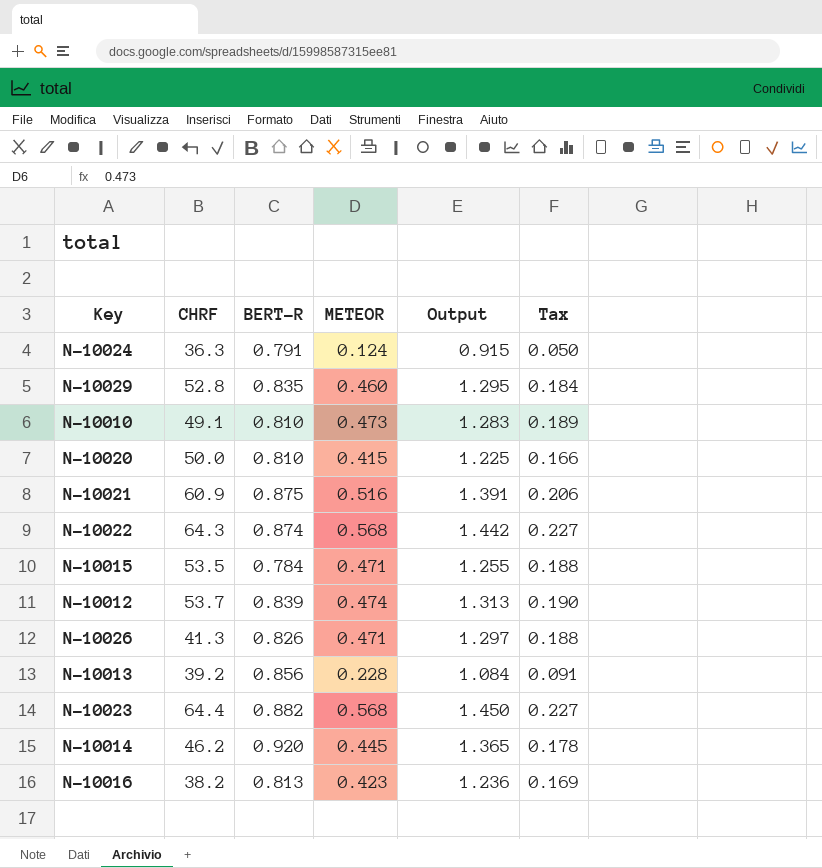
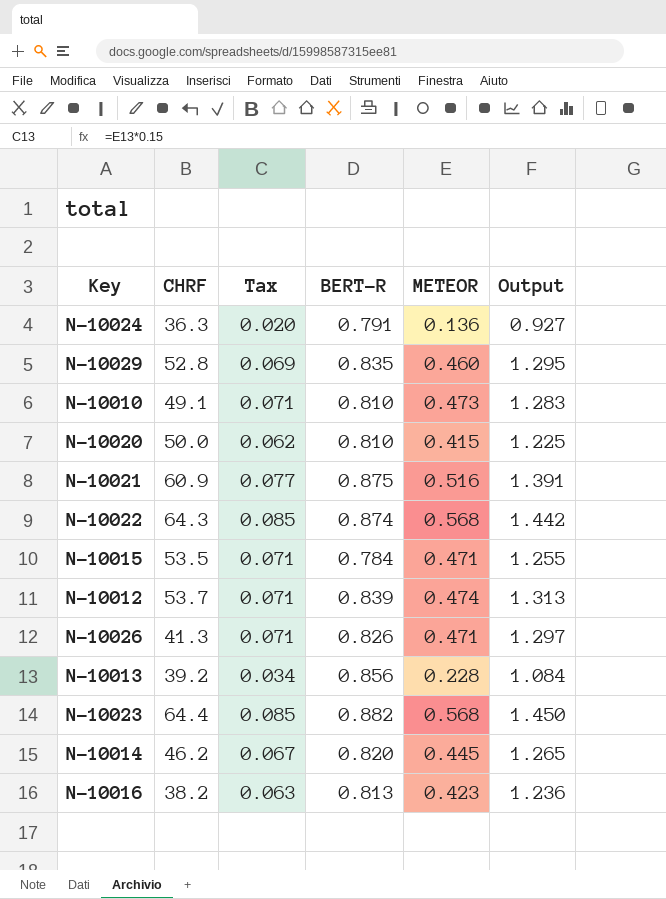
column Tax | formula: [METEOR] * 0.4 -> [METEOR] * 0.15
column Tax | position: 6 -> 3
N-10024 | METEOR: 0.124 -> 0.136
N-10024 | Output: 0.915 -> 0.927
N-10014 | BERT-R: 0.920 -> 0.820
N-10014 | Output: 1.365 -> 1.265

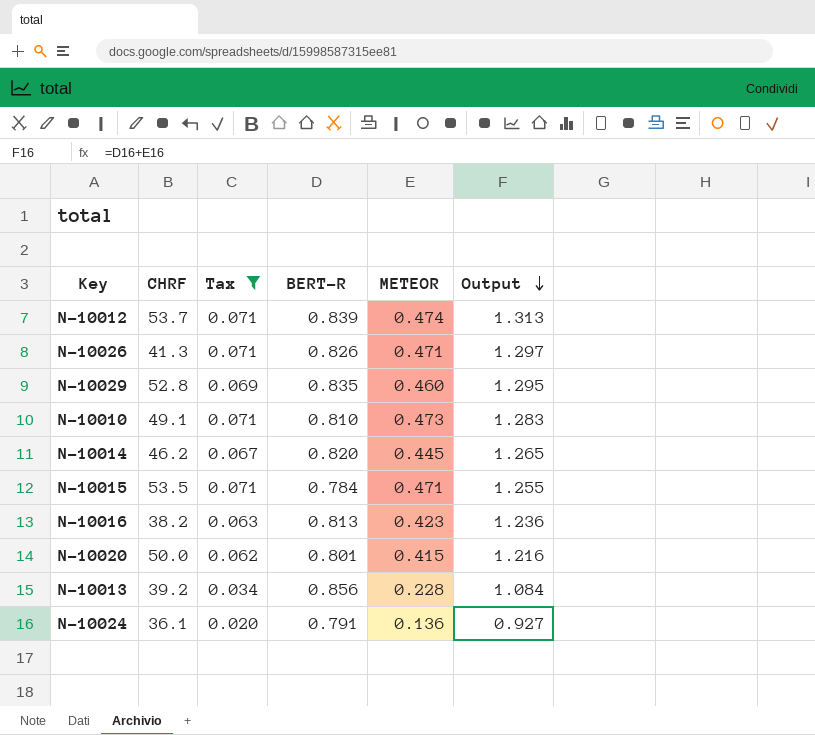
filter: none -> Tax <= 0.071
row order: none -> Output descending
N-10020 | BERT-R: 0.810 -> 0.801
N-10020 | Output: 1.225 -> 1.216
N-10024 | CHRF: 36.3 -> 36.1

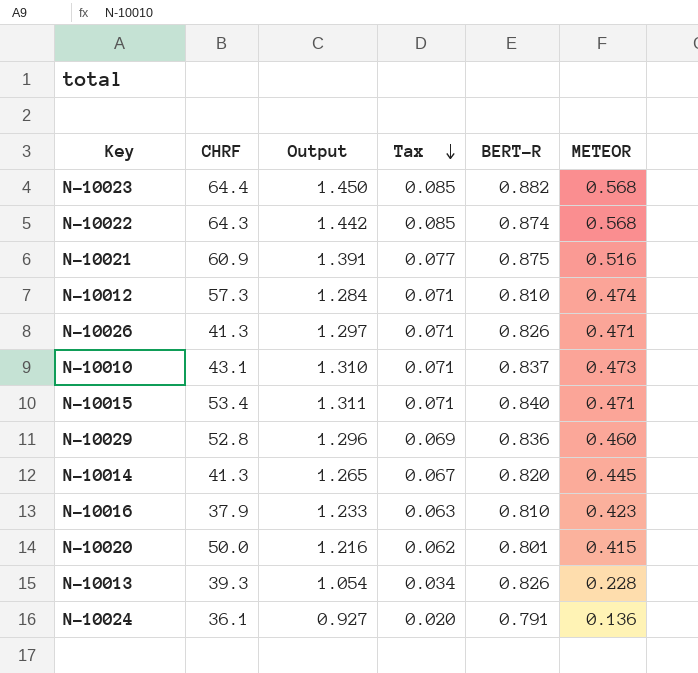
filter: Tax <= 0.071 -> none
row order: Output descending -> Tax descending
column Output | position: 6 -> 3
N-10012 | CHRF: 53.7 -> 57.3
N-10012 | Output: 1.313 -> 1.284
N-10012 | BERT-R: 0.839 -> 0.810
N-10010 | CHRF: 49.1 -> 43.1
N-10010 | Output: 1.283 -> 1.310
N-10010 | BERT-R: 0.810 -> 0.837
N-10015 | CHRF: 53.5 -> 53.4
N-10015 | Output: 1.255 -> 1.311
N-10015 | BERT-R: 0.784 -> 0.840
N-10029 | Output: 1.295 -> 1.296
N-10029 | BERT-R: 0.835 -> 0.836
N-10014 | CHRF: 46.2 -> 41.3
N-10016 | CHRF: 38.2 -> 37.9
N-10016 | Output: 1.236 -> 1.233
N-10016 | BERT-R: 0.813 -> 0.810
N-10013 | CHRF: 39.2 -> 39.3
N-10013 | Output: 1.084 -> 1.054
N-10013 | BERT-R: 0.856 -> 0.826

